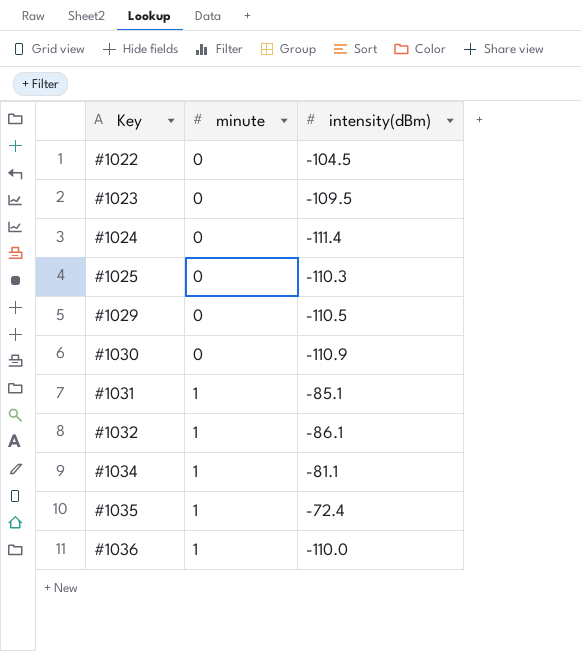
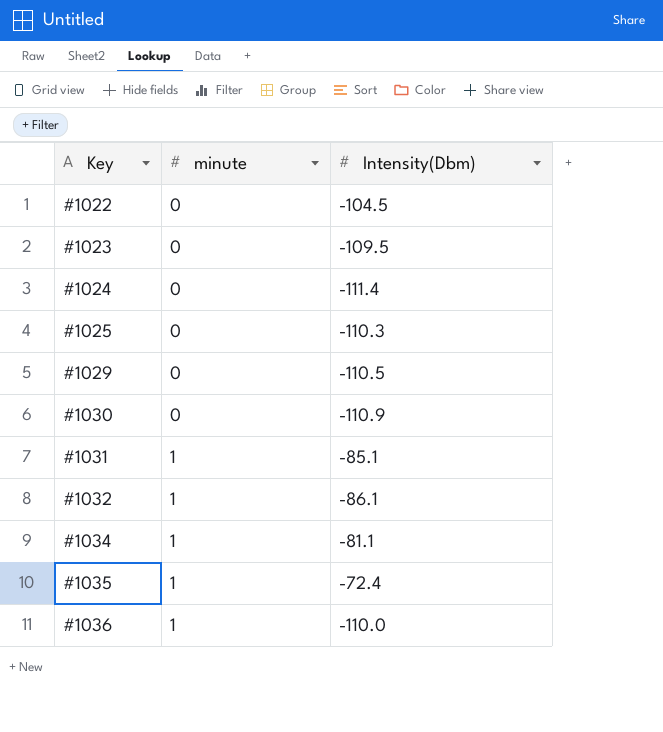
column name: intensity(dBm) -> Intensity(Dbm)

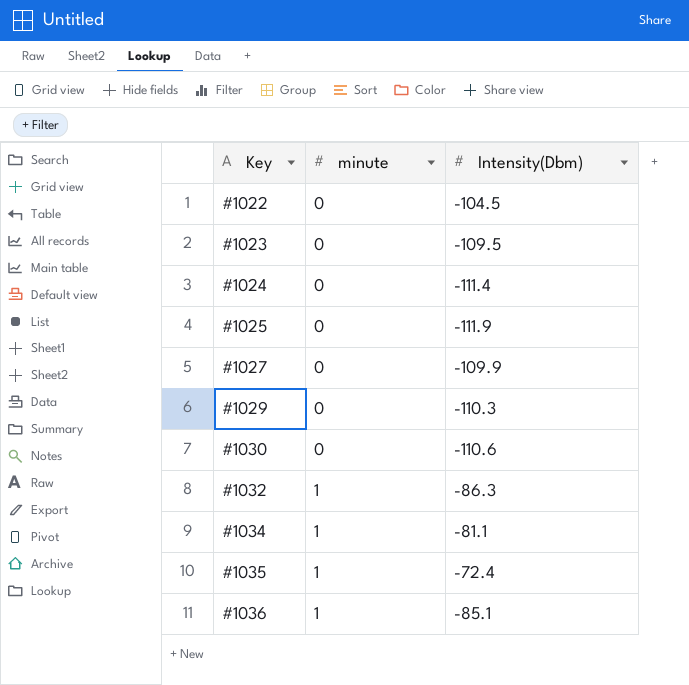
row #1031: 1 | -85.1 -> none
#1025 | Intensity(Dbm): -110.3 -> -111.9
row #1027: none -> 0 | -109.9
#1029 | Intensity(Dbm): -110.5 -> -110.3
#1030 | Intensity(Dbm): -110.9 -> -110.6
#1032 | Intensity(Dbm): -86.1 -> -86.3
#1036 | Intensity(Dbm): -110.0 -> -85.1

